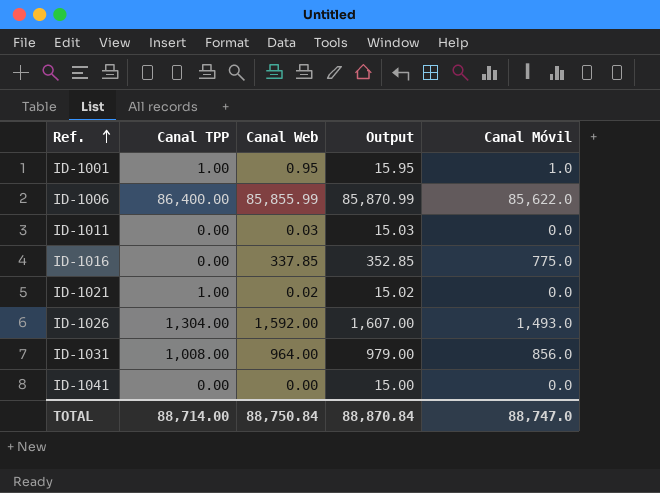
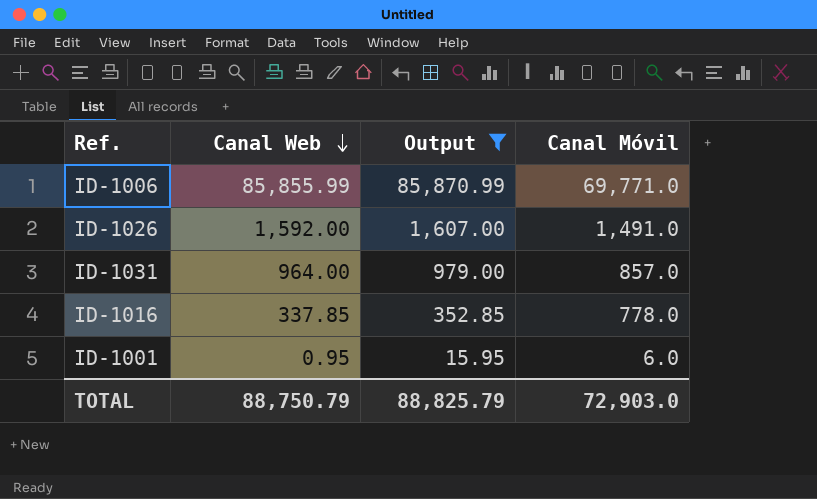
filter: none -> Output >= 15.95
row order: Ref. ascending -> Canal Web descending
column Canal TPP | position: 2 -> none
ID-1006 | Canal Móvil: 85,622.0 -> 69,771.0
ID-1026 | Canal Móvil: 1,493.0 -> 1,491.0
ID-1031 | Canal Móvil: 856.0 -> 857.0
ID-1016 | Canal Móvil: 775.0 -> 778.0
ID-1001 | Canal Móvil: 1.0 -> 6.0
TOTAL | Canal Web: 88,750.84 -> 88,750.79
TOTAL | Output: 88,870.84 -> 88,825.79
TOTAL | Canal Móvil: 88,747.0 -> 72,903.0

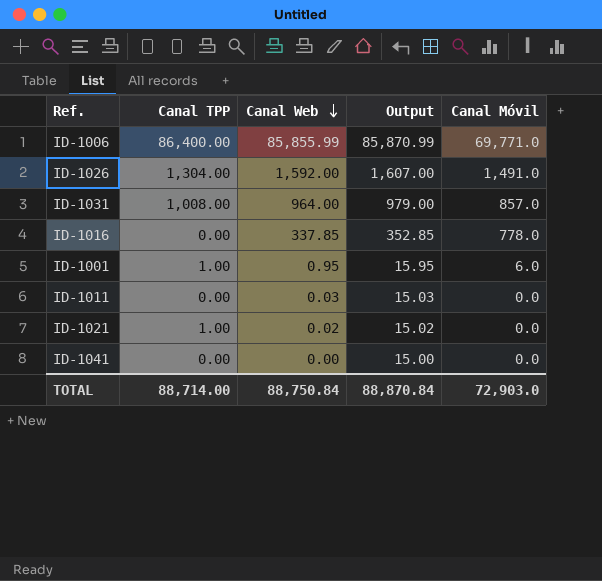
filter: Output >= 15.95 -> none
column Canal TPP | position: none -> 2
TOTAL | Canal Web: 88,750.79 -> 88,750.84
TOTAL | Output: 88,825.79 -> 88,870.84

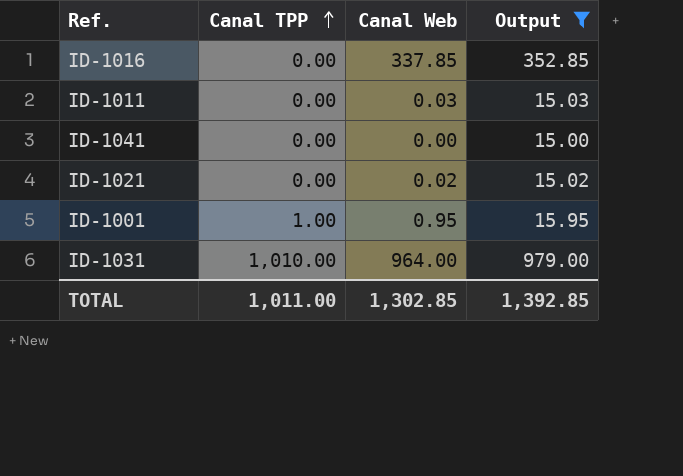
filter: none -> Output <= 979.00
row order: Canal Web descending -> Canal TPP ascending
column Canal Móvil | position: 5 -> none
ID-1021 | Canal TPP: 1.00 -> 0.00
ID-1031 | Canal TPP: 1,008.00 -> 1,010.00
TOTAL | Canal TPP: 88,714.00 -> 1,011.00
TOTAL | Canal Web: 88,750.84 -> 1,302.85
TOTAL | Output: 88,870.84 -> 1,392.85

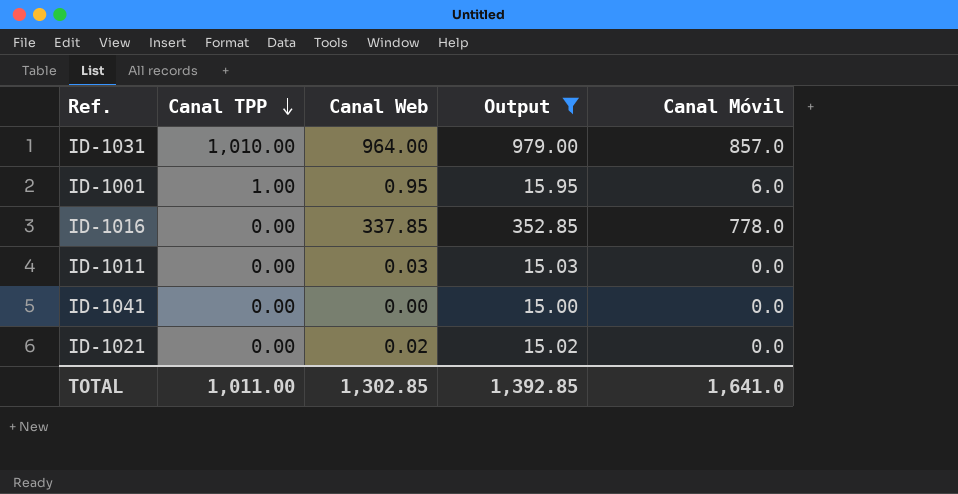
row order: Canal TPP ascending -> Canal TPP descending
column Canal Móvil | position: none -> 5

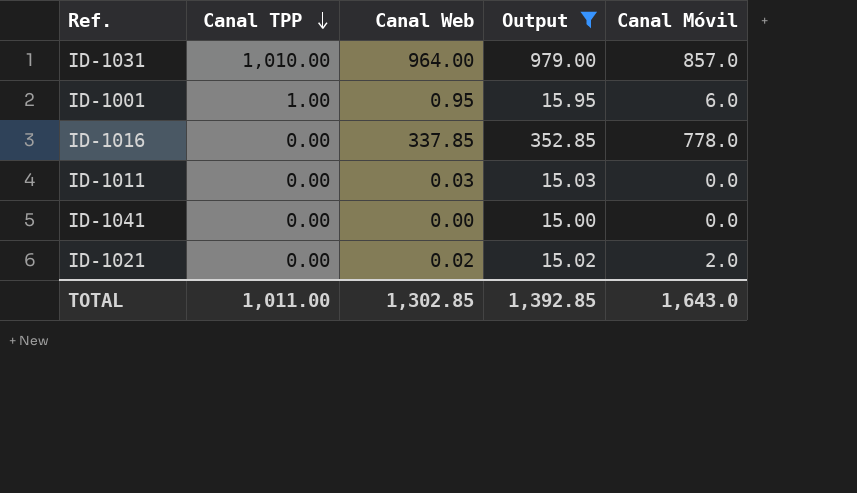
ID-1021 | Canal Móvil: 0.0 -> 2.0
TOTAL | Canal Móvil: 1,641.0 -> 1,643.0

